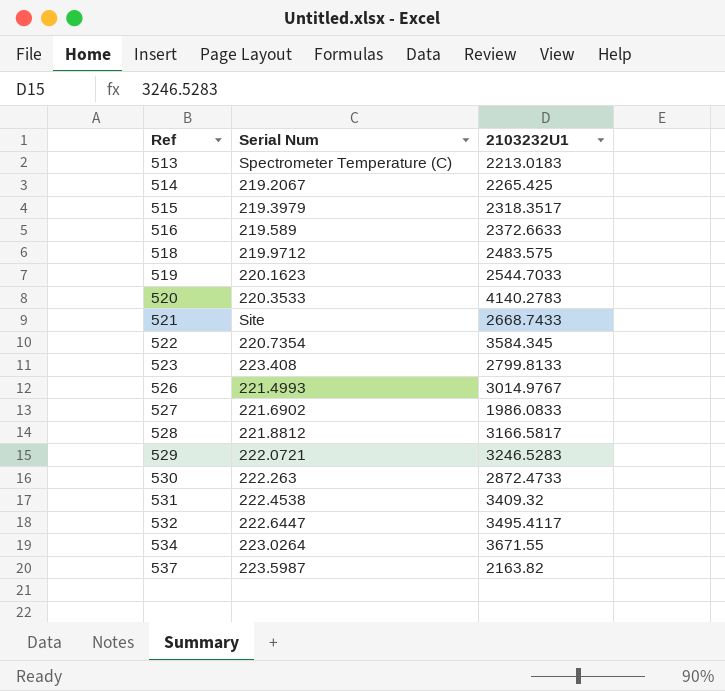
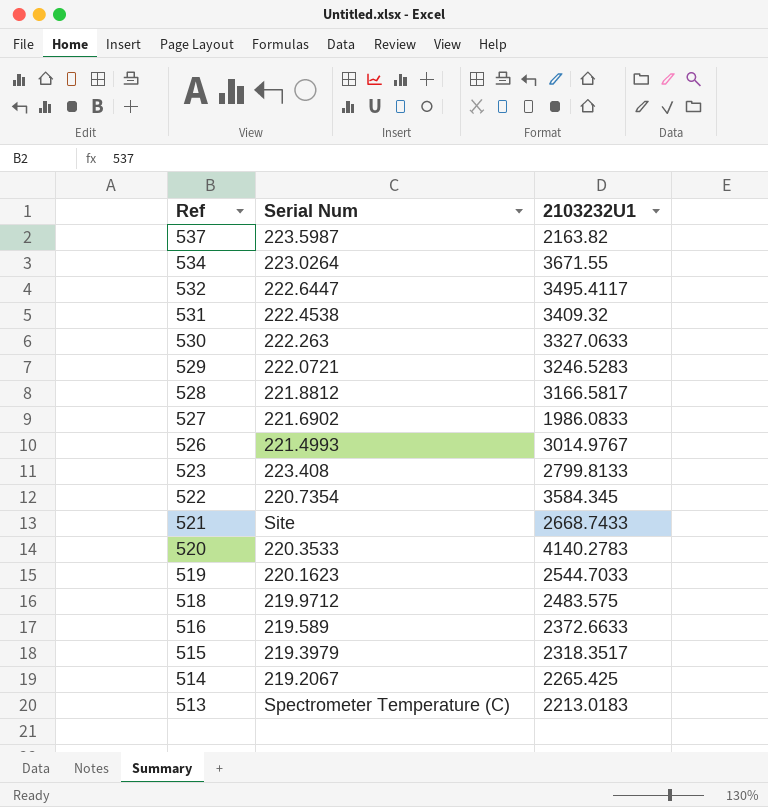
row order: Ref ascending -> Ref descending
530 | 2103232U1: 2872.4733 -> 3327.0633

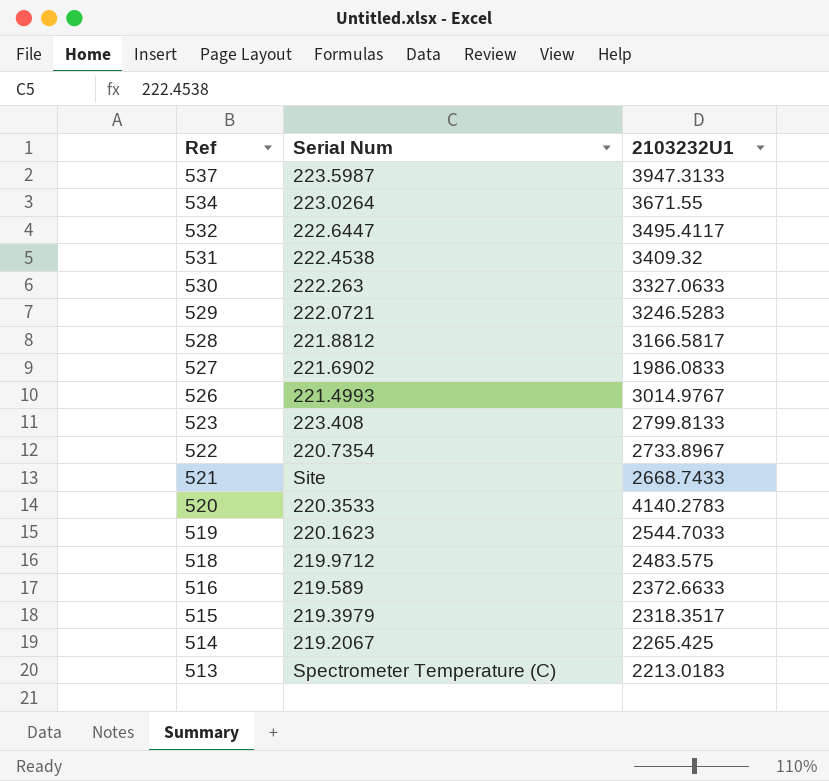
537 | 2103232U1: 2163.82 -> 3947.3133
522 | 2103232U1: 3584.345 -> 2733.8967

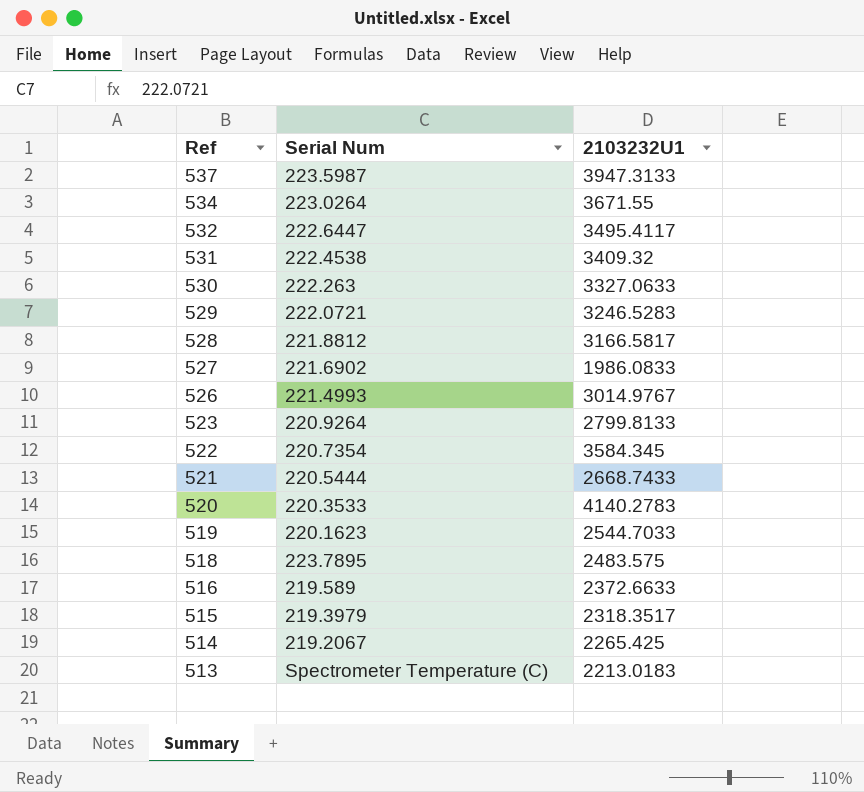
523 | Serial Num: 223.408 -> 220.9264
522 | 2103232U1: 2733.8967 -> 3584.345
521 | Serial Num: Site -> 220.5444
518 | Serial Num: 219.9712 -> 223.7895

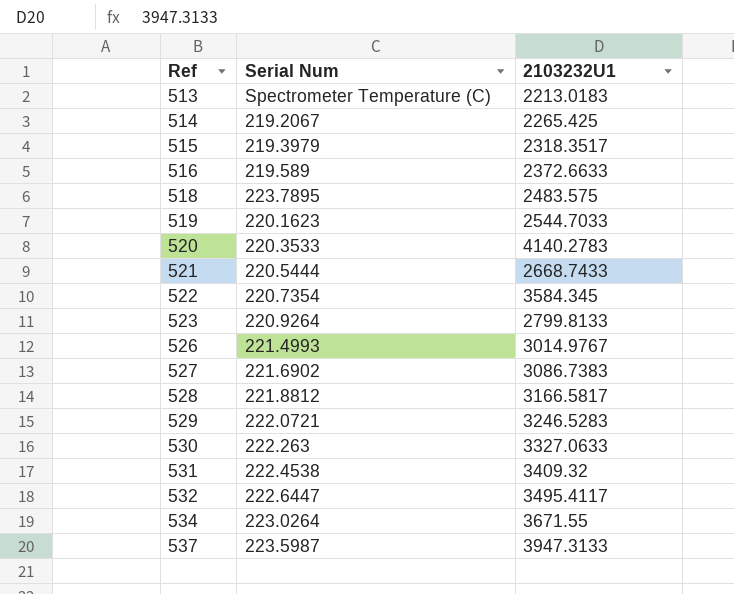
row order: Ref descending -> Ref ascending
527 | 2103232U1: 1986.0833 -> 3086.7383

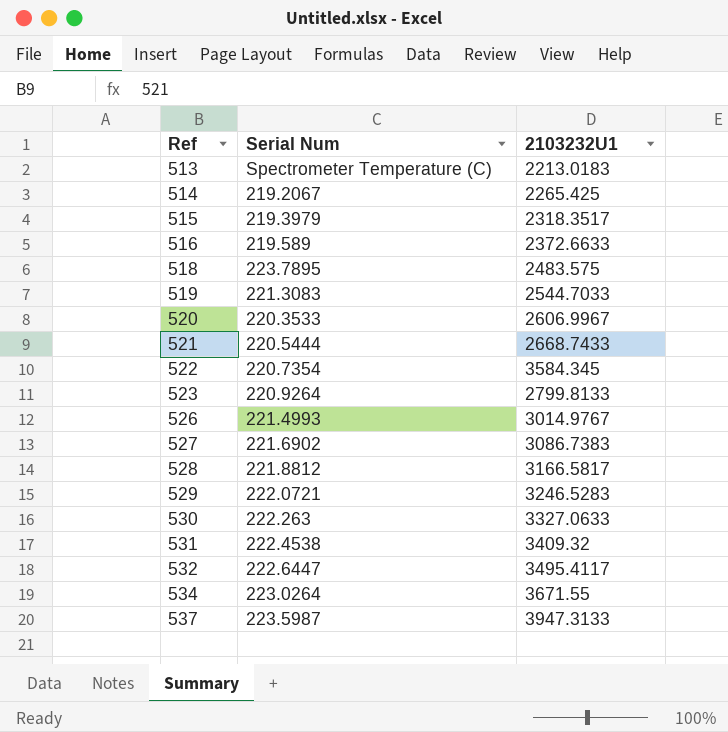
519 | Serial Num: 220.1623 -> 221.3083
520 | 2103232U1: 4140.2783 -> 2606.9967

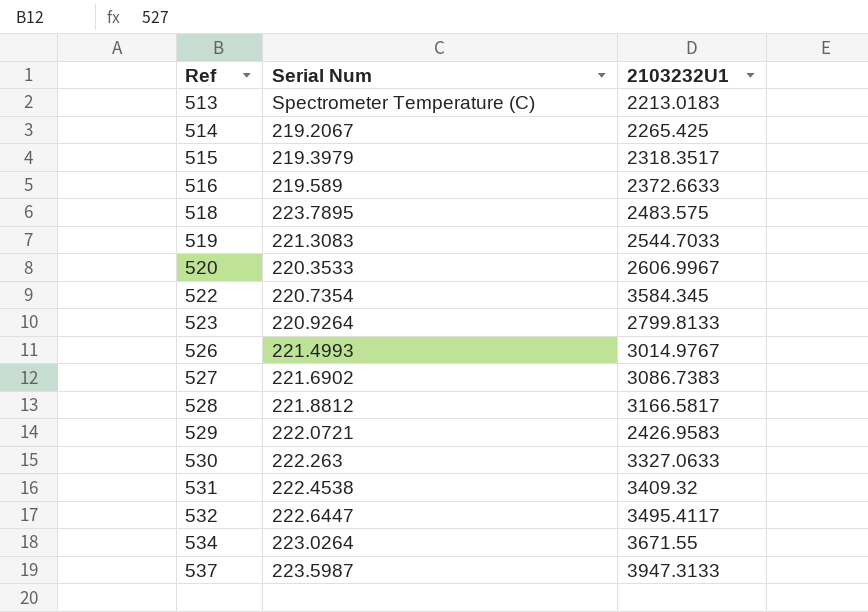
row 521: 220.5444 | 2668.7433 -> none
529 | 2103232U1: 3246.5283 -> 2426.9583

